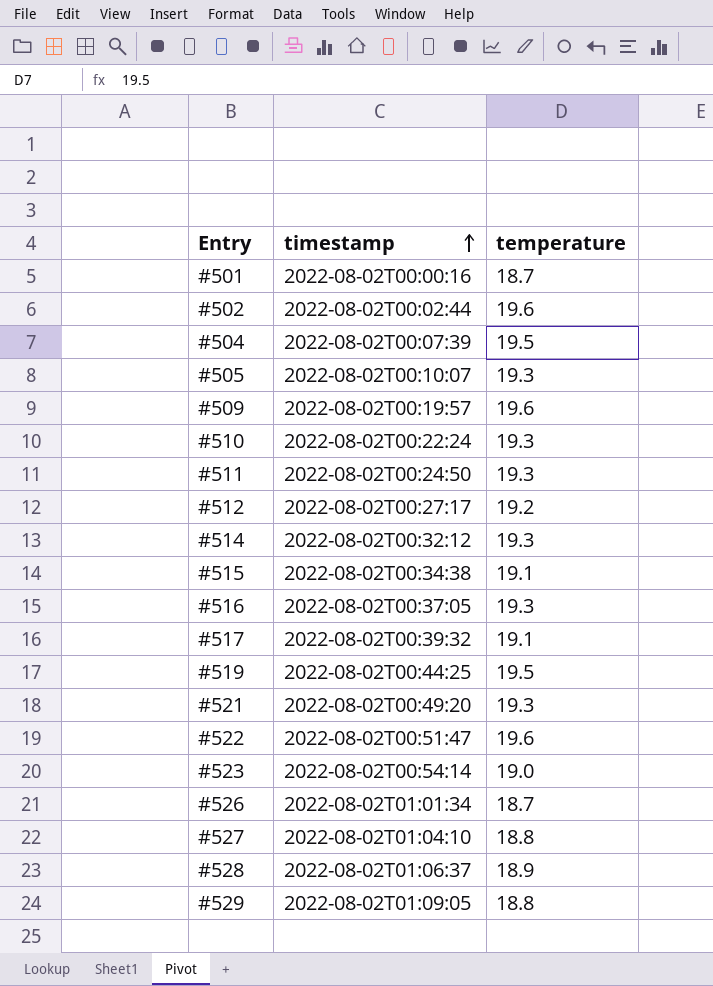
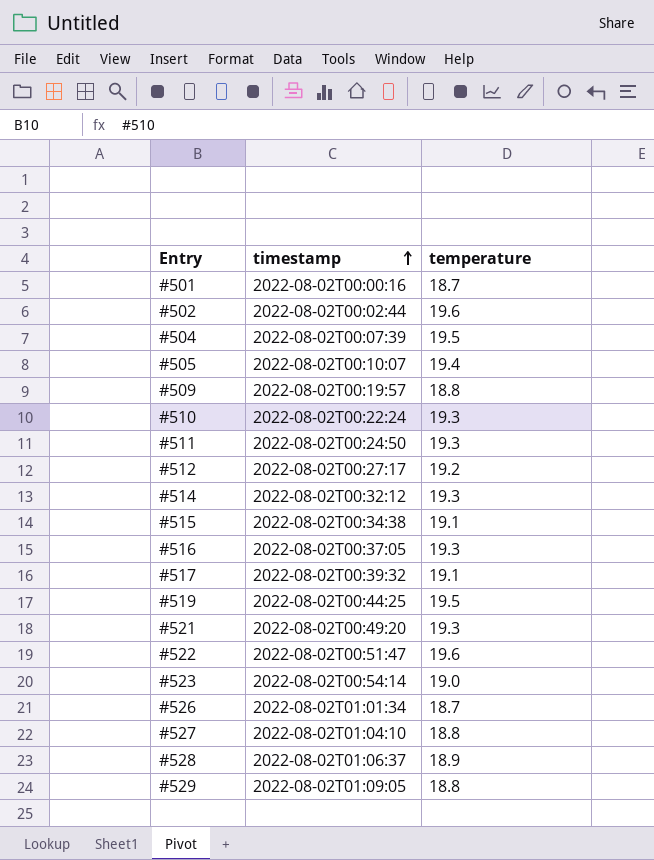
#505 | temperature: 19.3 -> 19.4
#509 | temperature: 19.6 -> 18.8

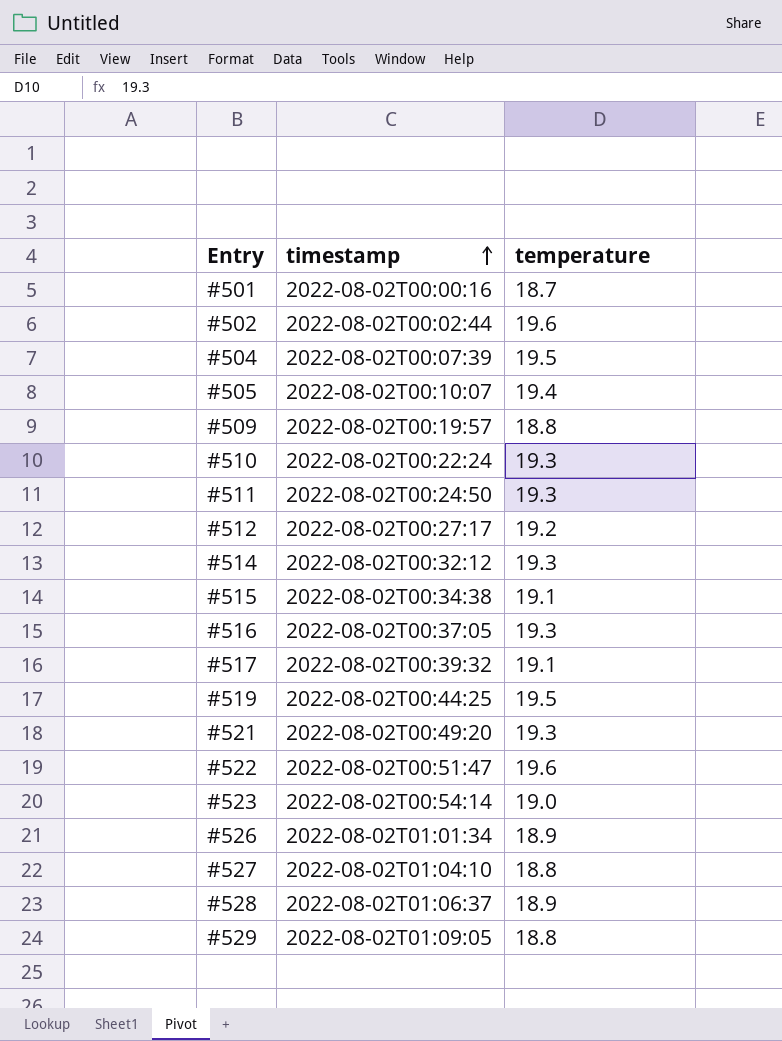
#526 | temperature: 18.7 -> 18.9

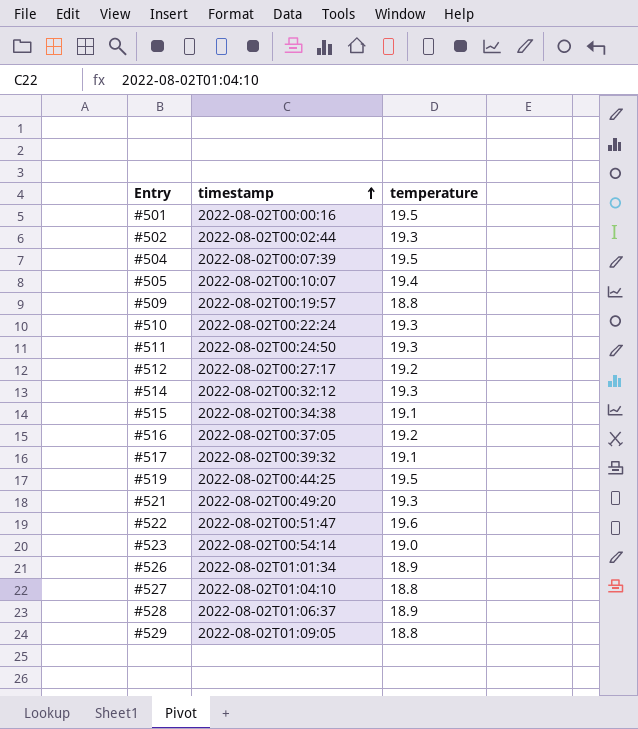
#501 | temperature: 18.7 -> 19.5
#502 | temperature: 19.6 -> 19.3
#516 | temperature: 19.3 -> 19.2

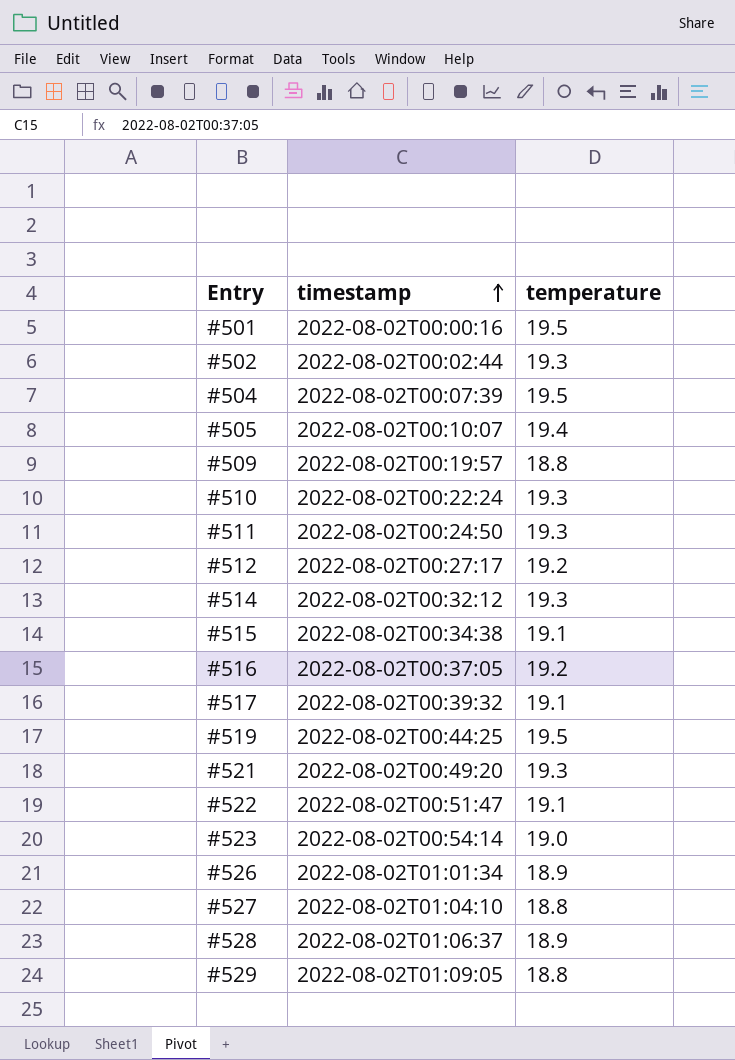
#522 | temperature: 19.6 -> 19.1

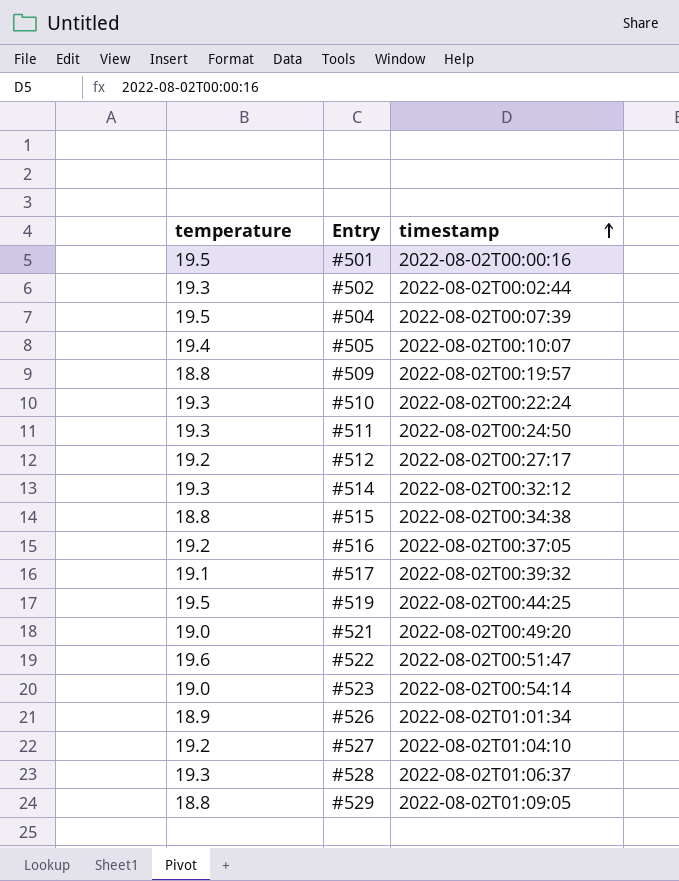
column temperature | position: 3 -> 1
#515 | temperature: 19.1 -> 18.8
#521 | temperature: 19.3 -> 19.0
#522 | temperature: 19.1 -> 19.6
#527 | temperature: 18.8 -> 19.2
#528 | temperature: 18.9 -> 19.3

